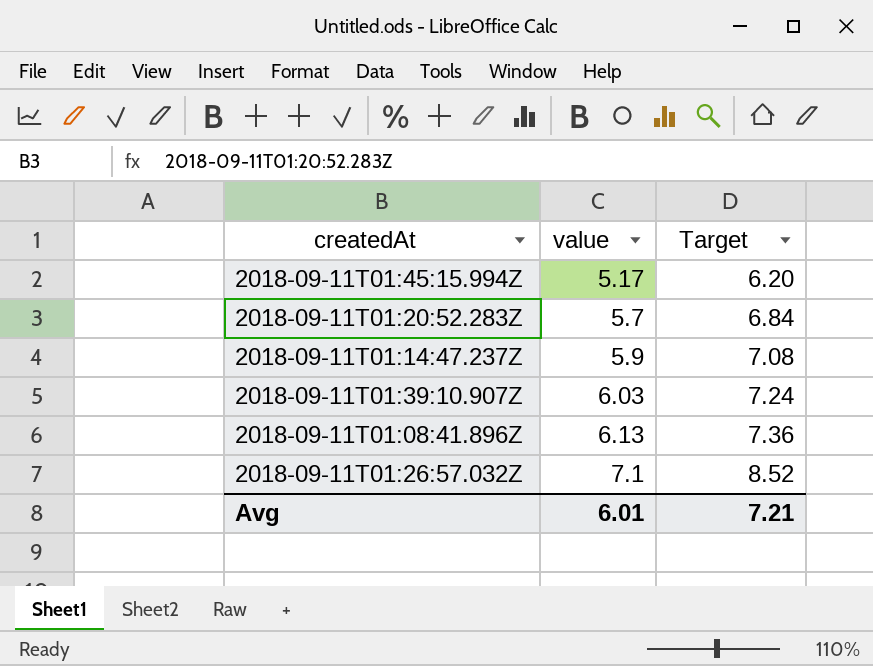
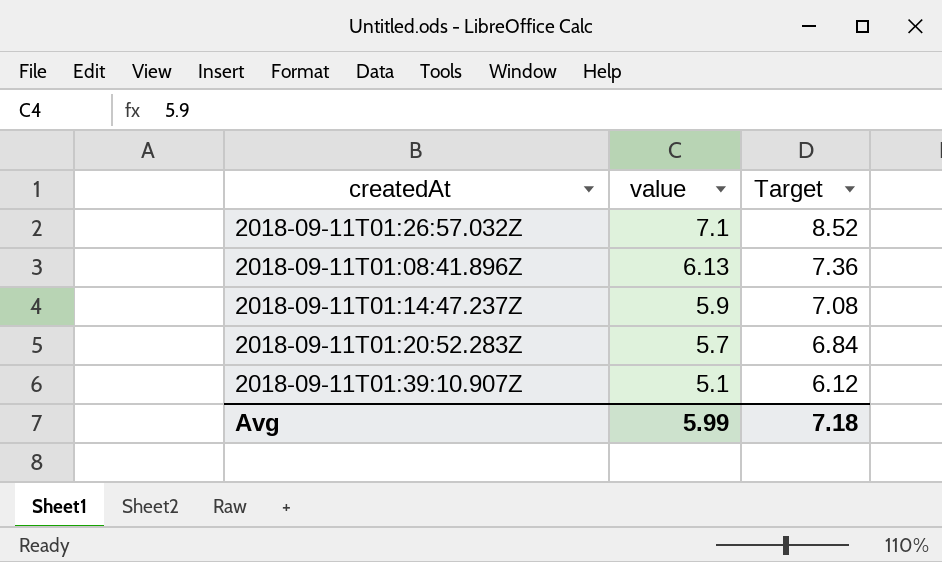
row order: value ascending -> value descending
row 2018-09-11T01:45:15.994Z: 5.17 | 6.20 -> none
2018-09-11T01:39:10.907Z | value: 6.03 -> 5.1
2018-09-11T01:39:10.907Z | Target: 7.24 -> 6.12
Avg | value: 6.01 -> 5.99
Avg | Target: 7.21 -> 7.18

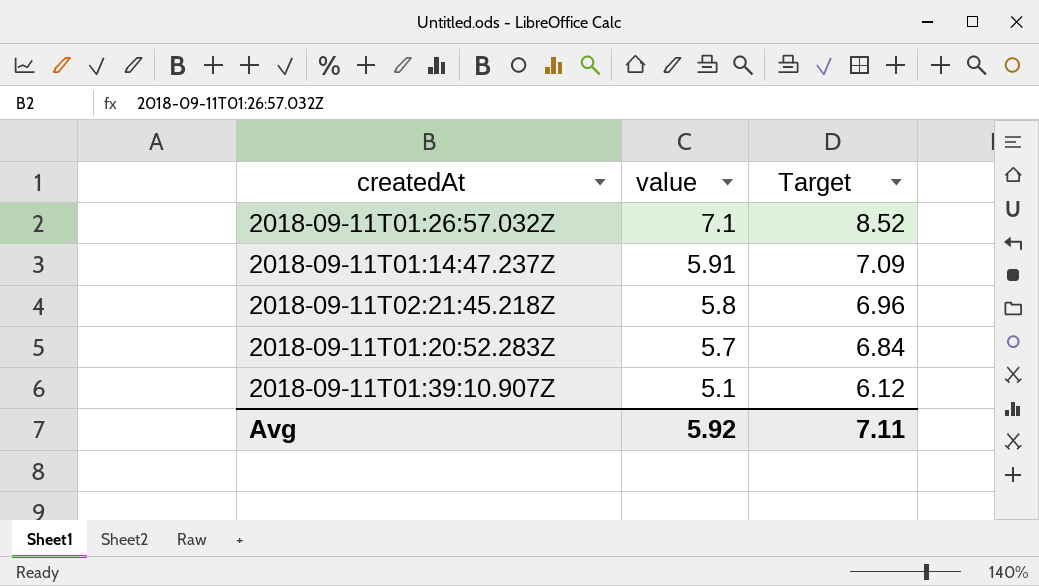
row 2018-09-11T01:08:41.896Z: 6.13 | 7.36 -> none
2018-09-11T01:14:47.237Z | value: 5.9 -> 5.91
2018-09-11T01:14:47.237Z | Target: 7.08 -> 7.09
row 2018-09-11T02:21:45.218Z: none -> 5.8 | 6.96
Avg | value: 5.99 -> 5.92
Avg | Target: 7.18 -> 7.11

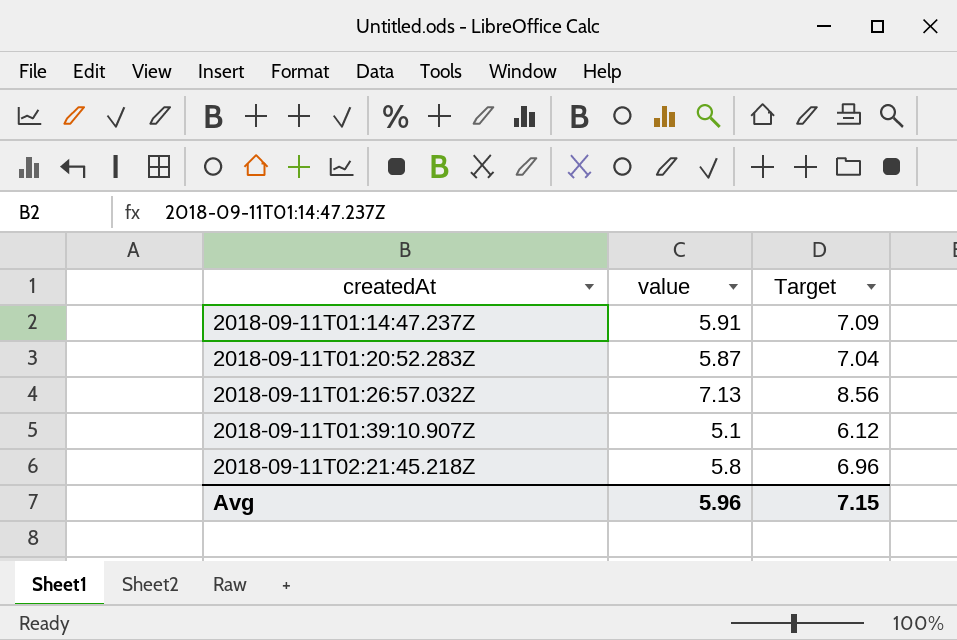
row order: value descending -> createdAt ascending
2018-09-11T01:20:52.283Z | value: 5.7 -> 5.87
2018-09-11T01:20:52.283Z | Target: 6.84 -> 7.04
2018-09-11T01:26:57.032Z | value: 7.1 -> 7.13
2018-09-11T01:26:57.032Z | Target: 8.52 -> 8.56
Avg | value: 5.92 -> 5.96
Avg | Target: 7.11 -> 7.15

